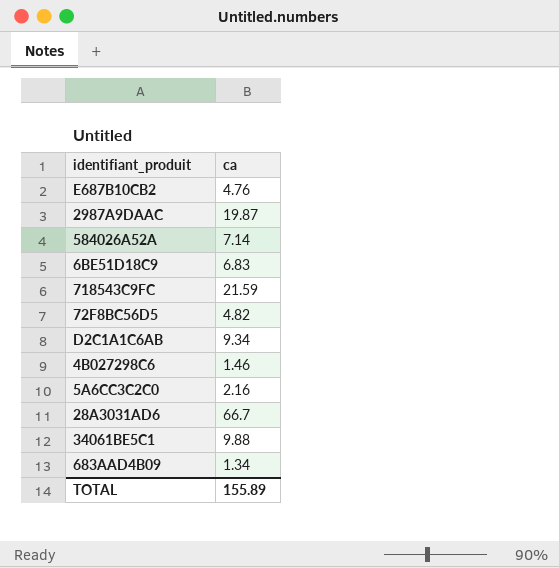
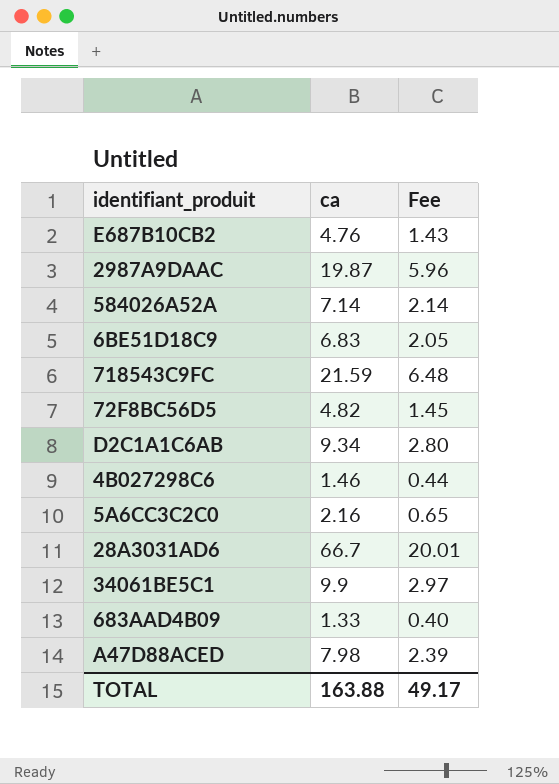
column Fee | formula: none -> [ca] * 0.3
34061BE5C1 | ca: 9.88 -> 9.9
683AAD4B09 | ca: 1.34 -> 1.33
row A47D88ACED: none -> 7.98 | 2.39
TOTAL | ca: 155.89 -> 163.88

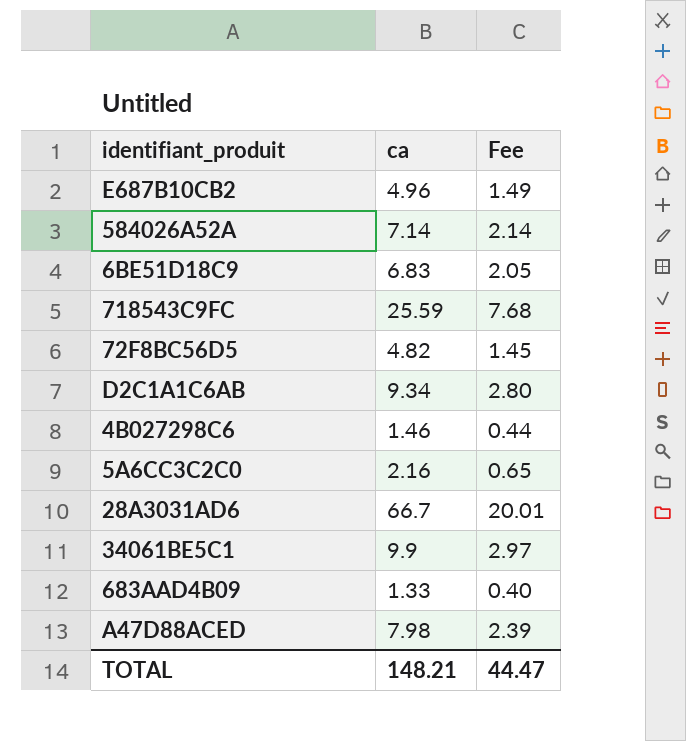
row 2987A9DAAC: 19.87 | 5.96 -> none
E687B10CB2 | ca: 4.76 -> 4.96
E687B10CB2 | Fee: 1.43 -> 1.49
718543C9FC | ca: 21.59 -> 25.59
718543C9FC | Fee: 6.48 -> 7.68
TOTAL | ca: 163.88 -> 148.21
TOTAL | Fee: 49.17 -> 44.47

